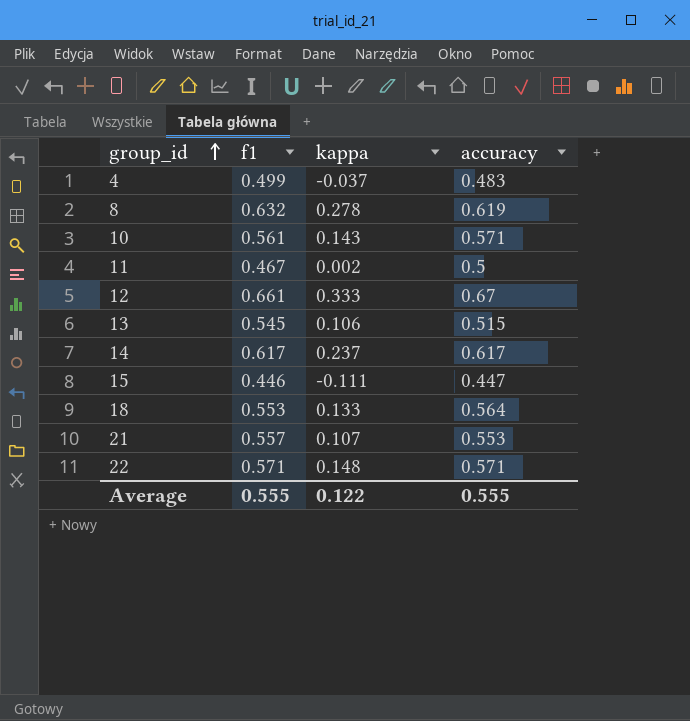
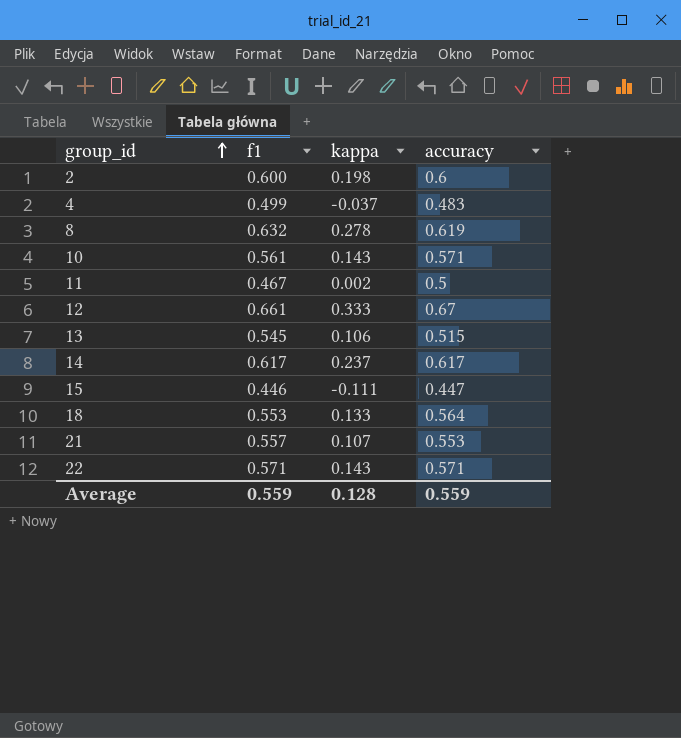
row 2: none -> 0.600 | 0.198 | 0.6
22 | kappa: 0.148 -> 0.143
Average | f1: 0.555 -> 0.559
Average | kappa: 0.122 -> 0.128
Average | accuracy: 0.555 -> 0.559

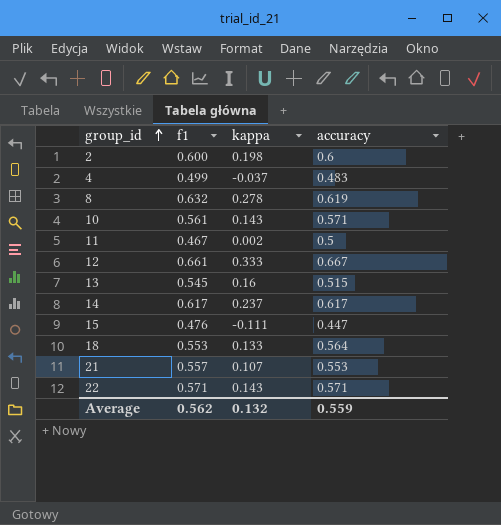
12 | accuracy: 0.67 -> 0.667
13 | kappa: 0.106 -> 0.16
15 | f1: 0.446 -> 0.476
Average | f1: 0.559 -> 0.562
Average | kappa: 0.128 -> 0.132

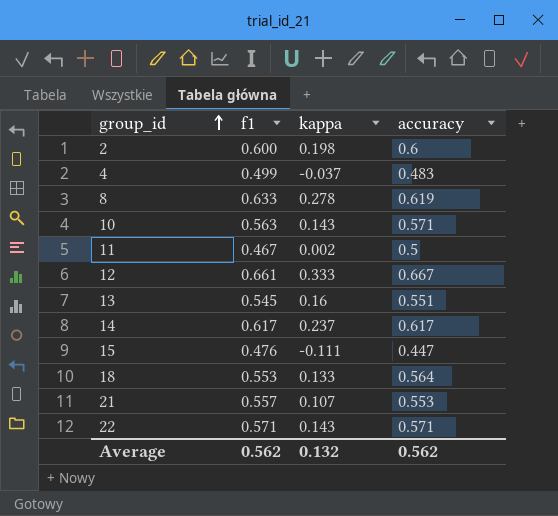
8 | f1: 0.632 -> 0.633
10 | f1: 0.561 -> 0.563
13 | accuracy: 0.515 -> 0.551
Average | accuracy: 0.559 -> 0.562

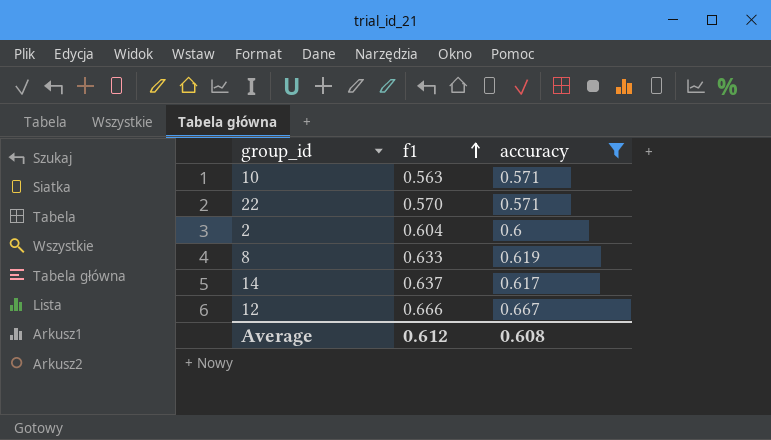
filter: none -> accuracy >= 0.571
row order: group_id ascending -> f1 ascending
column kappa | position: 3 -> none
22 | f1: 0.571 -> 0.570
2 | f1: 0.600 -> 0.604
14 | f1: 0.617 -> 0.637
12 | f1: 0.661 -> 0.666
Average | f1: 0.562 -> 0.612
Average | accuracy: 0.562 -> 0.608

